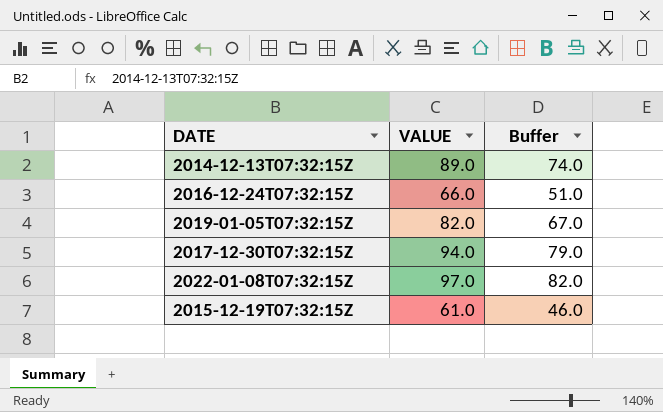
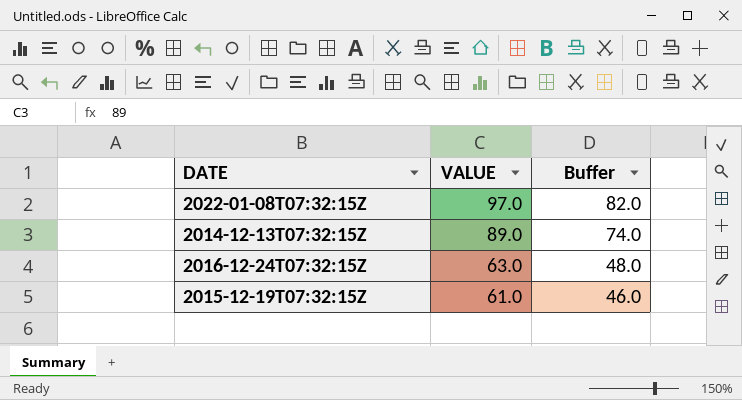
row order: none -> VALUE descending
row 2019-01-05T07:32:15Z: 82.0 | 67.0 -> none
row 2017-12-30T07:32:15Z: 94.0 | 79.0 -> none
2016-12-24T07:32:15Z | VALUE: 66.0 -> 63.0
2016-12-24T07:32:15Z | Buffer: 51.0 -> 48.0

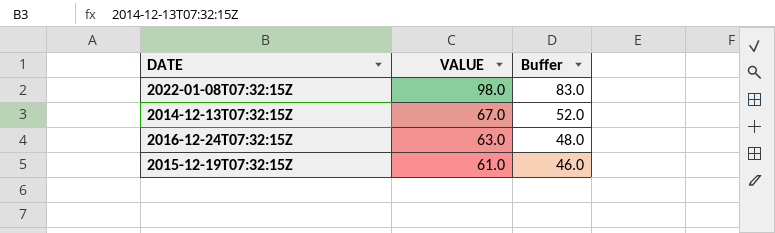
2022-01-08T07:32:15Z | VALUE: 97.0 -> 98.0
2022-01-08T07:32:15Z | Buffer: 82.0 -> 83.0
2014-12-13T07:32:15Z | VALUE: 89.0 -> 67.0
2014-12-13T07:32:15Z | Buffer: 74.0 -> 52.0

